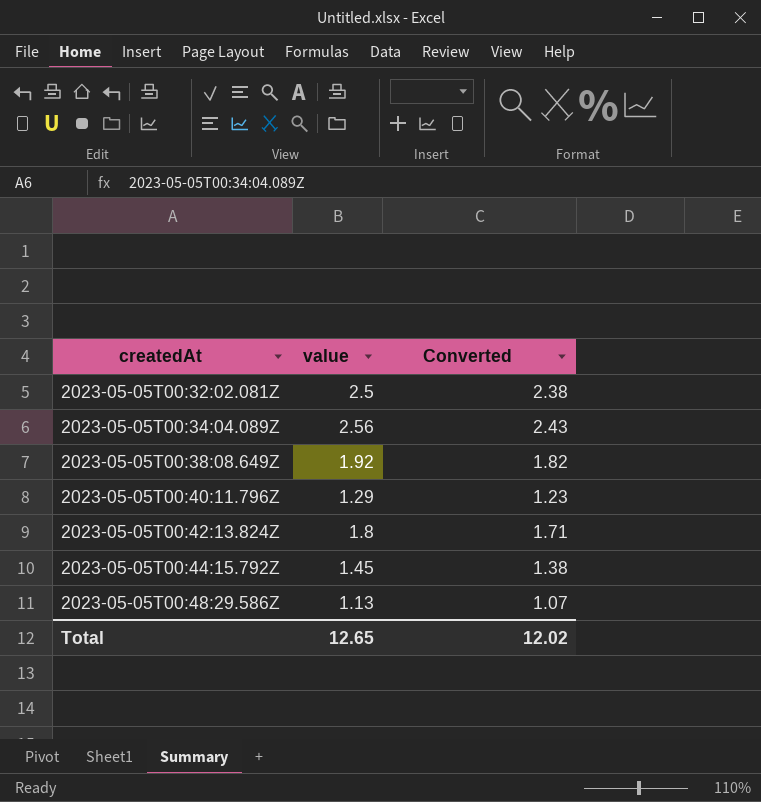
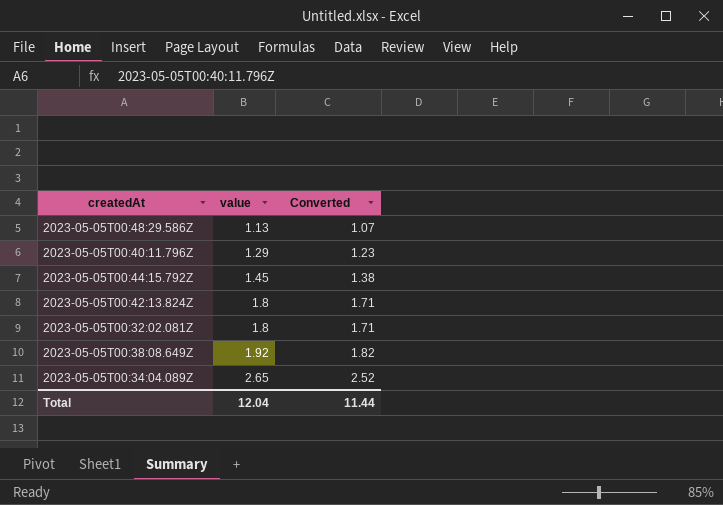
row order: createdAt ascending -> value ascending
2023-05-05T00:32:02.081Z | value: 2.5 -> 1.8
2023-05-05T00:32:02.081Z | Converted: 2.38 -> 1.71
2023-05-05T00:34:04.089Z | value: 2.56 -> 2.65
2023-05-05T00:34:04.089Z | Converted: 2.43 -> 2.52
Total | value: 12.65 -> 12.04
Total | Converted: 12.02 -> 11.44

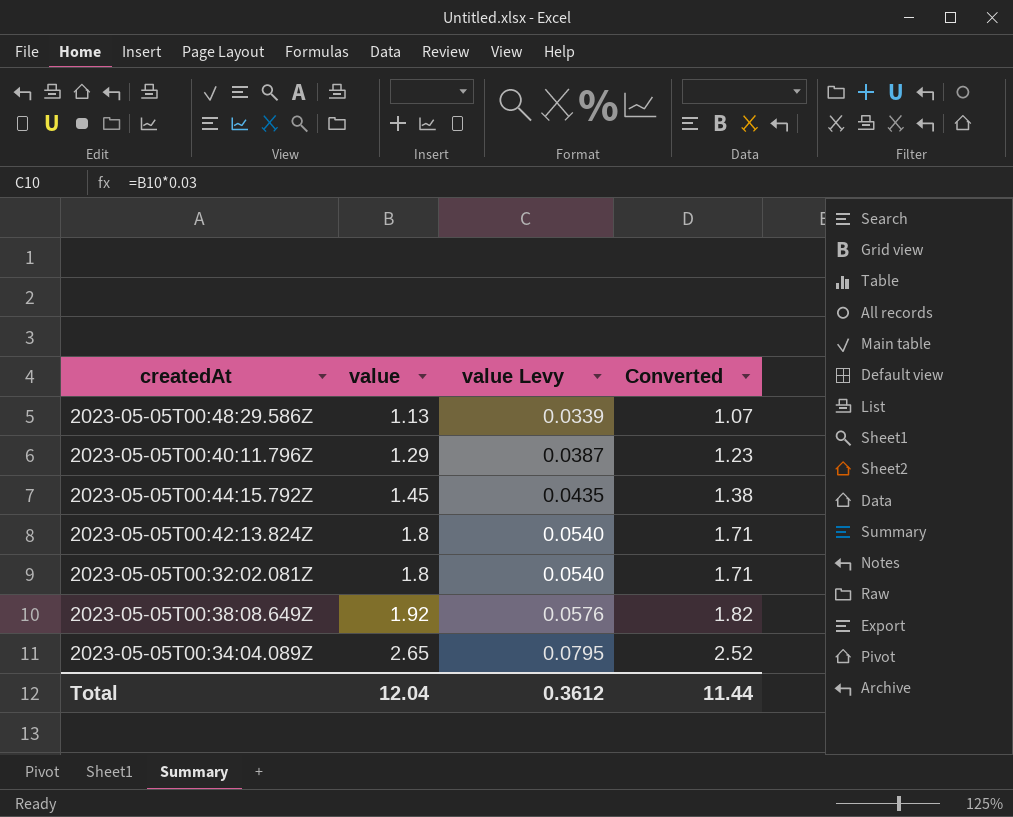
column value Levy | formula: none -> [value] * 0.03

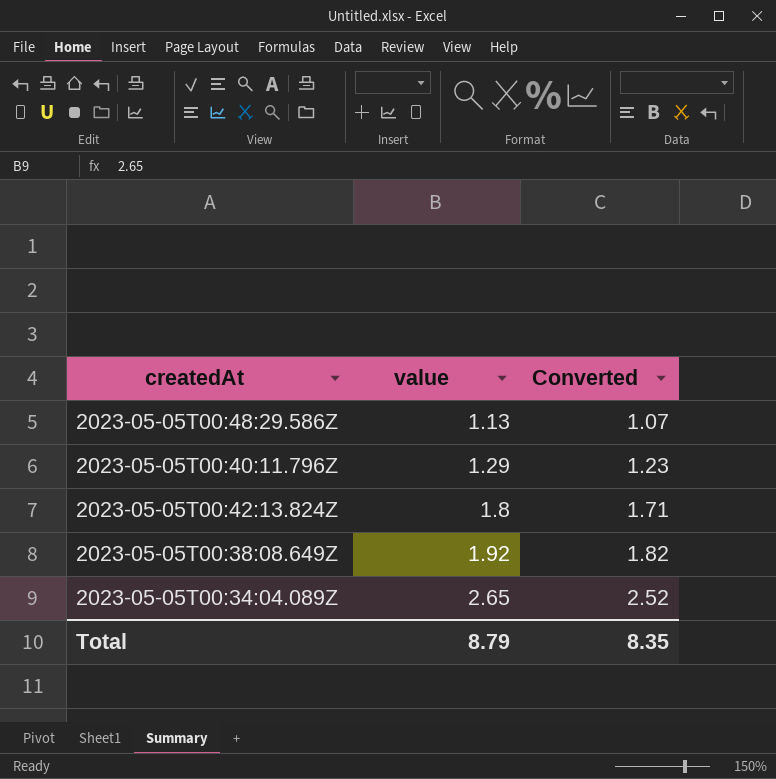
column value Levy | formula: [value] * 0.03 -> none
row 2023-05-05T00:44:15.792Z: 1.45 | 0.0435 | 1.38 -> none
row 2023-05-05T00:32:02.081Z: 1.8 | 0.0540 | 1.71 -> none
Total | value: 12.04 -> 8.79
Total | Converted: 11.44 -> 8.35

